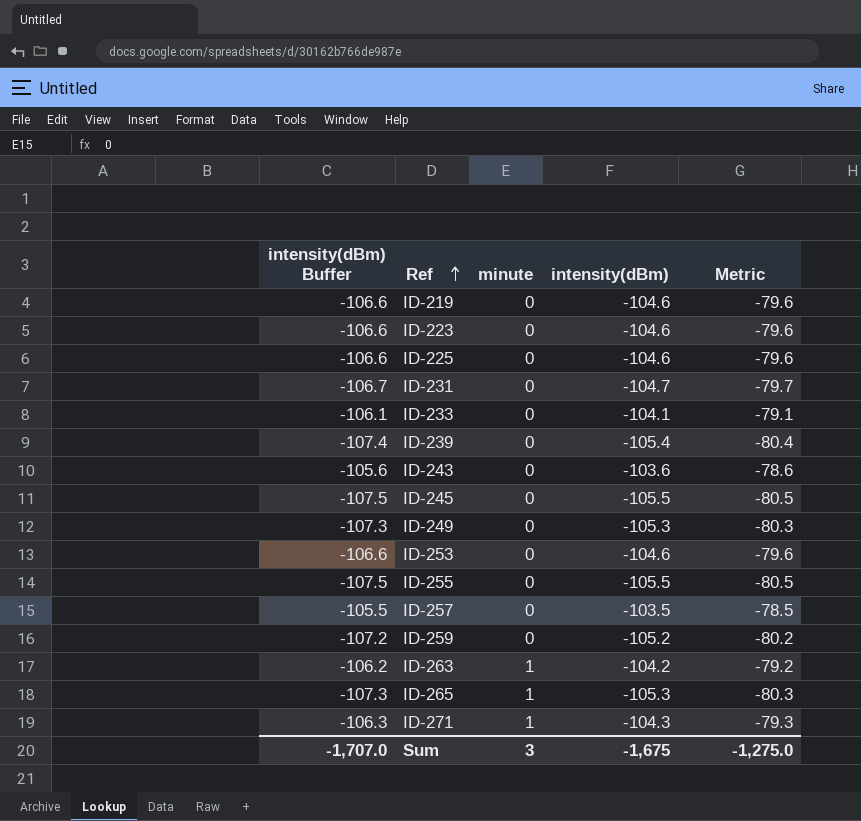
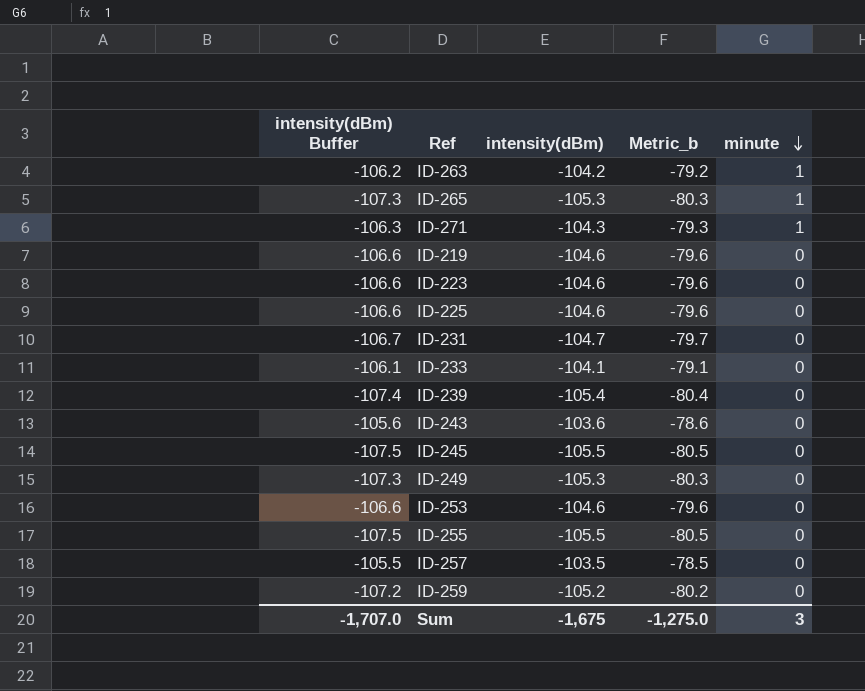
row order: Ref ascending -> minute descending
column name: Metric -> Metric_b
column minute | position: 3 -> 5

